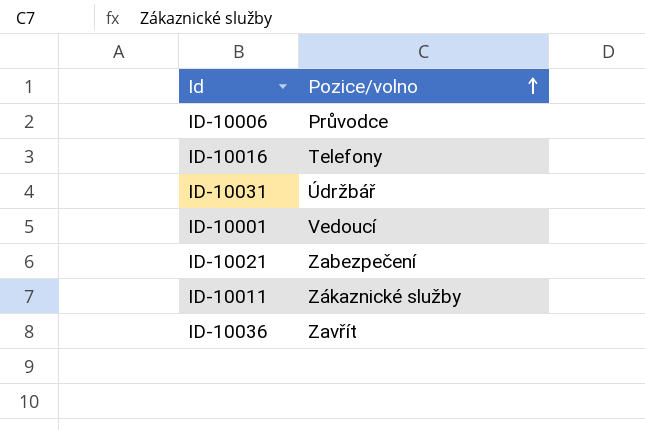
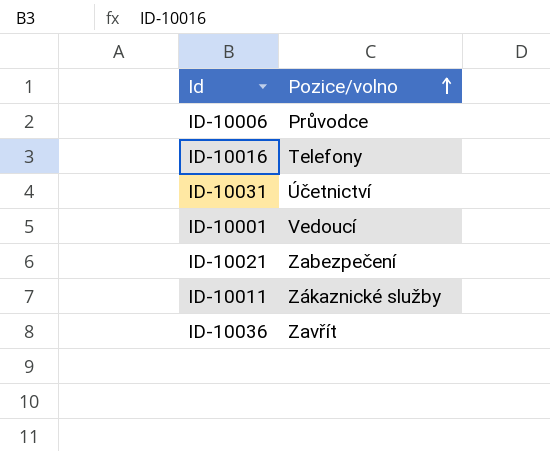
ID-10031 | Pozice/volno: Údržbář -> Účetnictví

